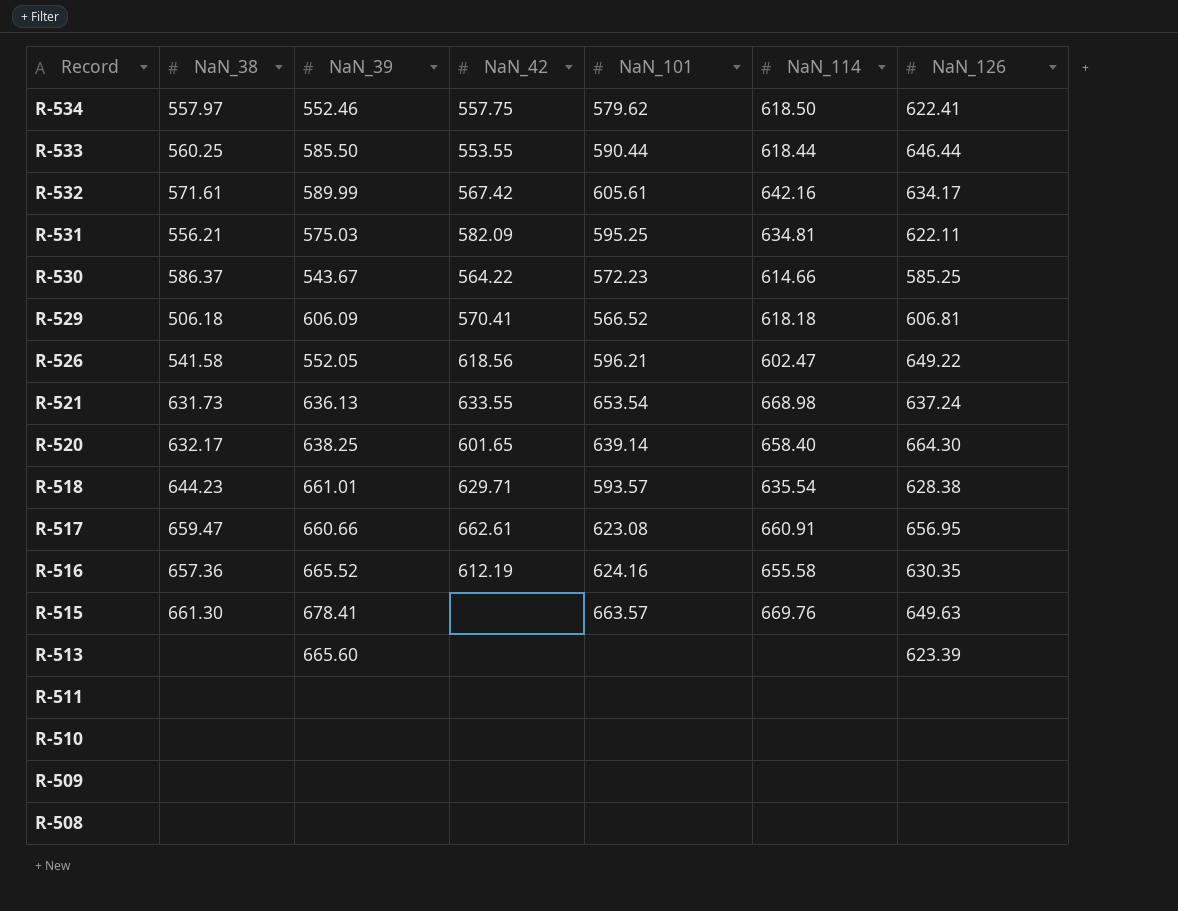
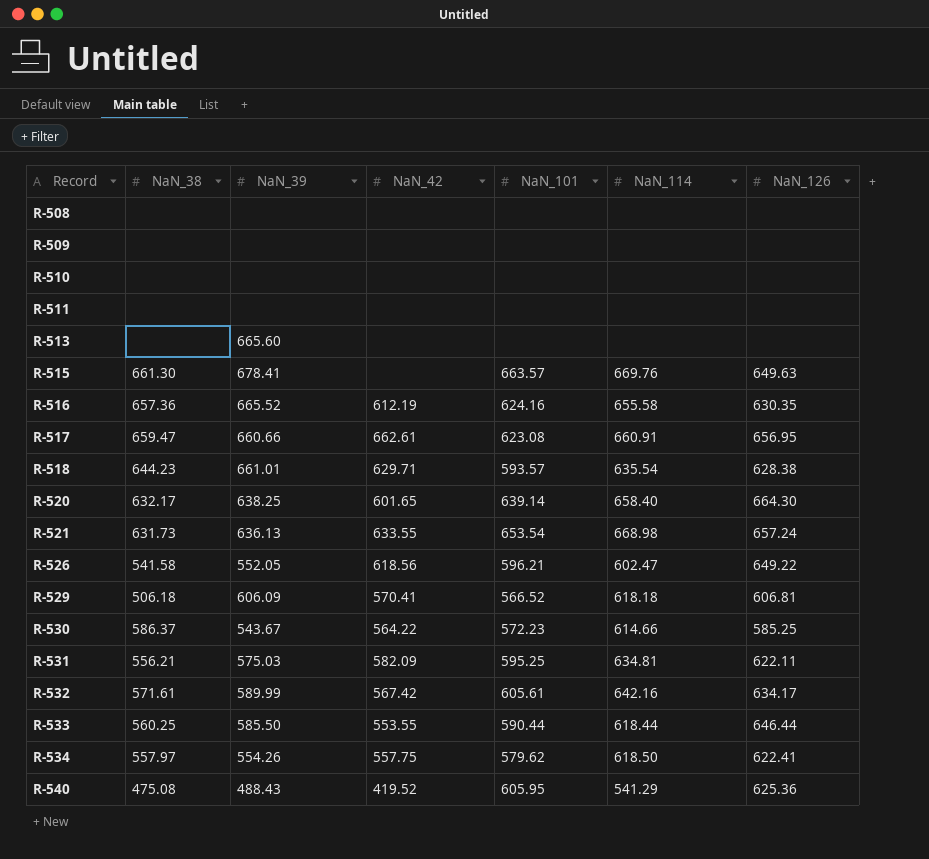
row order: Record descending -> Record ascending
R-513 | NaN_126: 623.39 -> none
R-521 | NaN_126: 637.24 -> 657.24
R-534 | NaN_39: 552.46 -> 554.26
row R-540: none -> 475.08 | 488.43 | 419.52 | 605.95 | 541.29 | 625.36

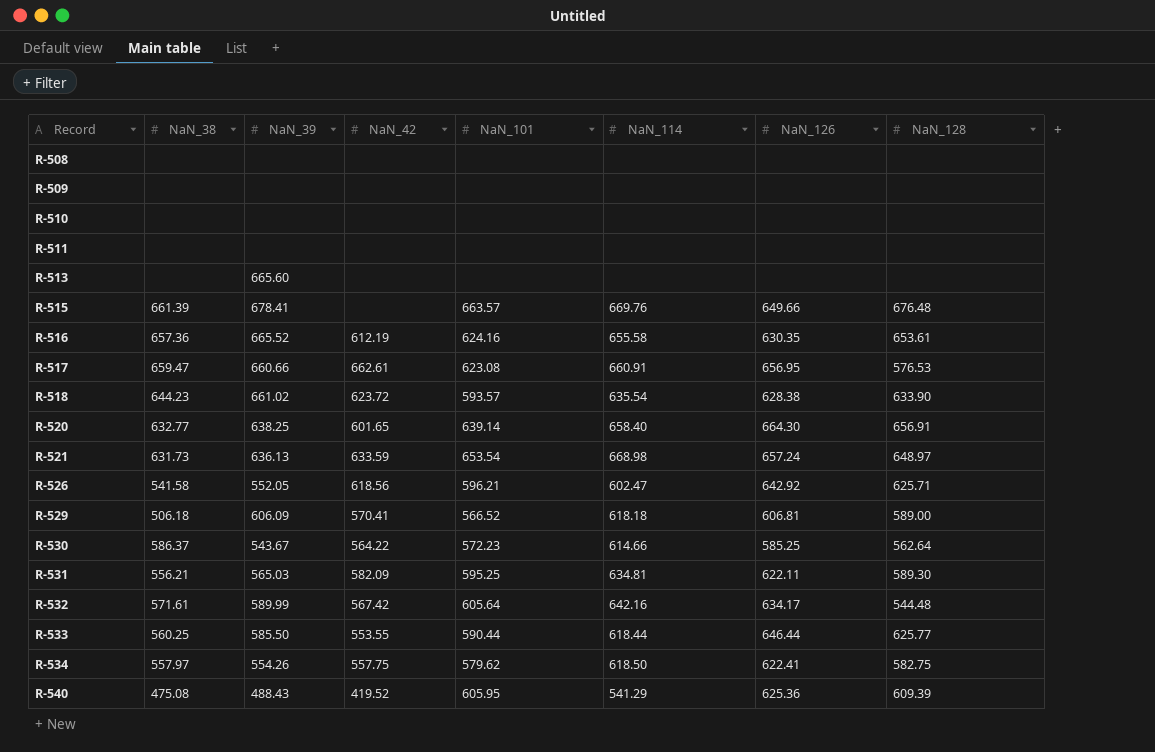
column NaN_128 | position: none -> 8
R-515 | NaN_38: 661.30 -> 661.39
R-515 | NaN_126: 649.63 -> 649.66
R-518 | NaN_39: 661.01 -> 661.02
R-518 | NaN_42: 629.71 -> 623.72
R-520 | NaN_38: 632.17 -> 632.77
R-521 | NaN_42: 633.55 -> 633.59
R-526 | NaN_126: 649.22 -> 642.92
R-531 | NaN_39: 575.03 -> 565.03
R-532 | NaN_101: 605.61 -> 605.64

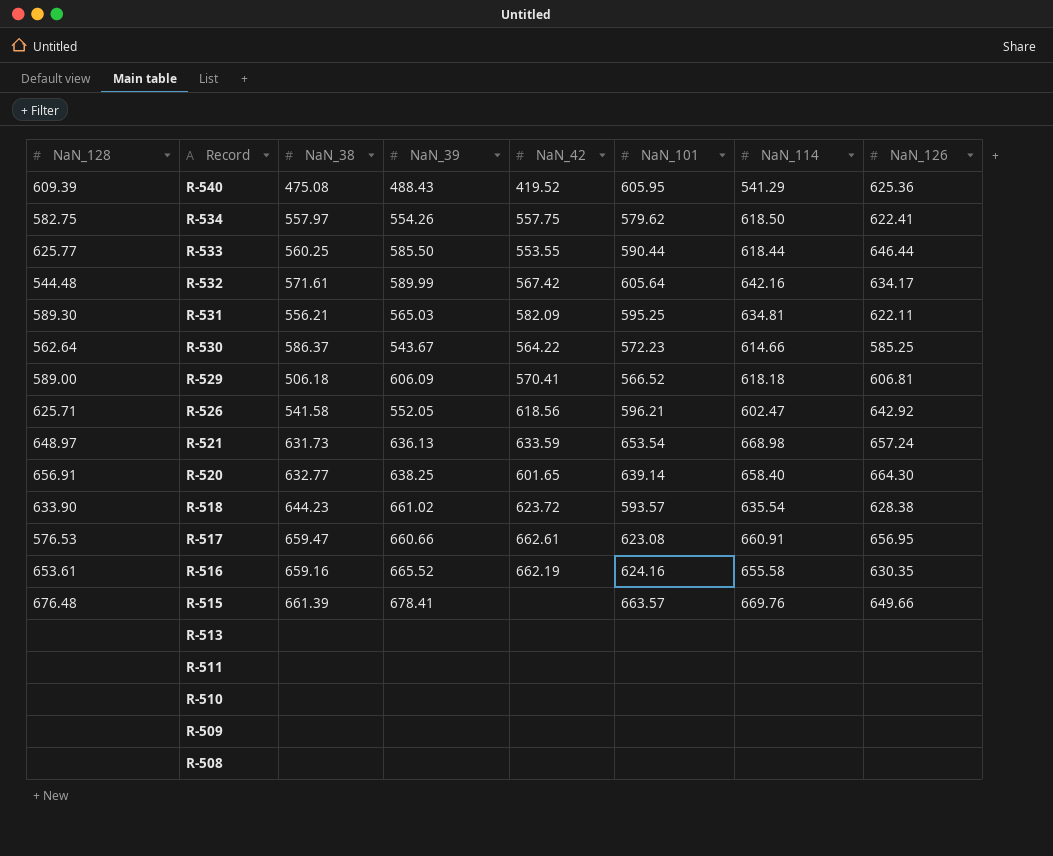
row order: Record ascending -> Record descending
column NaN_128 | position: 8 -> 1
R-516 | NaN_38: 657.36 -> 659.16
R-516 | NaN_42: 612.19 -> 662.19
R-513 | NaN_39: 665.60 -> none

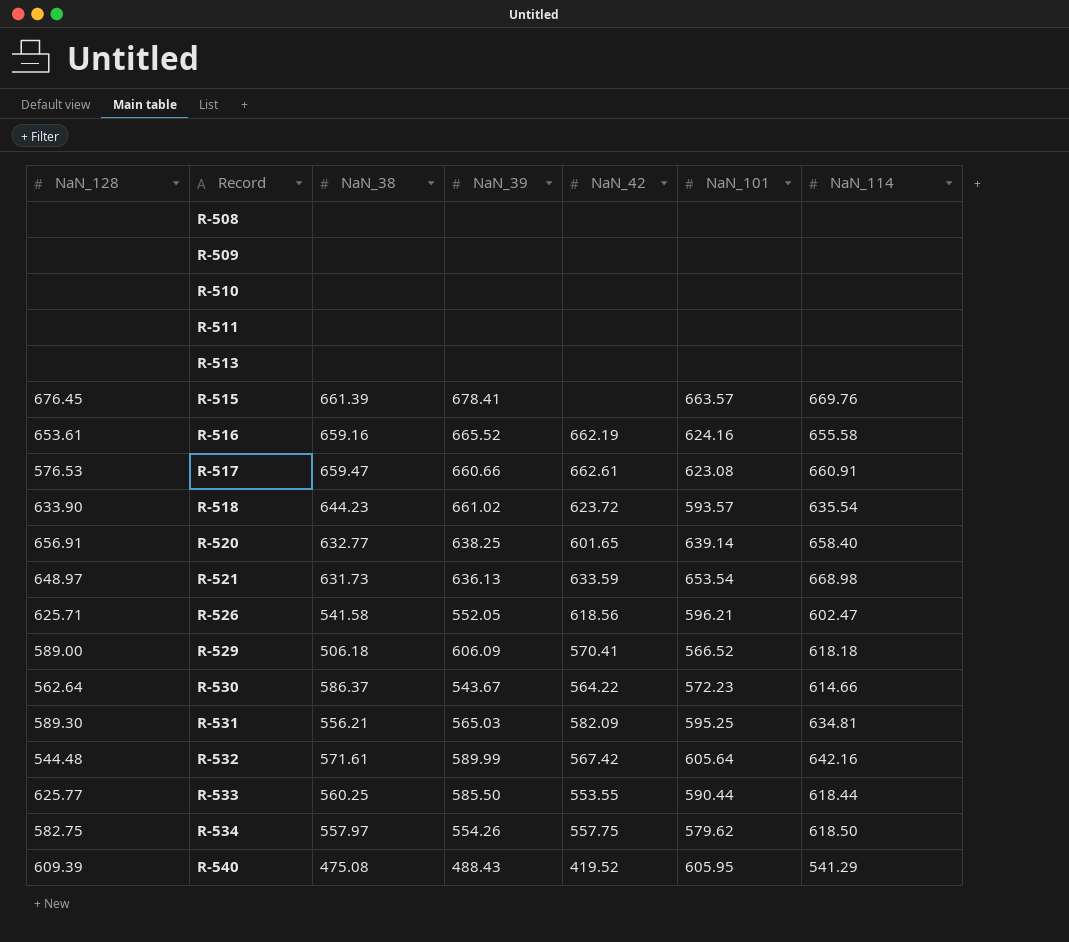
row order: Record descending -> Record ascending
column NaN_126 | position: 8 -> none
R-515 | NaN_128: 676.48 -> 676.45

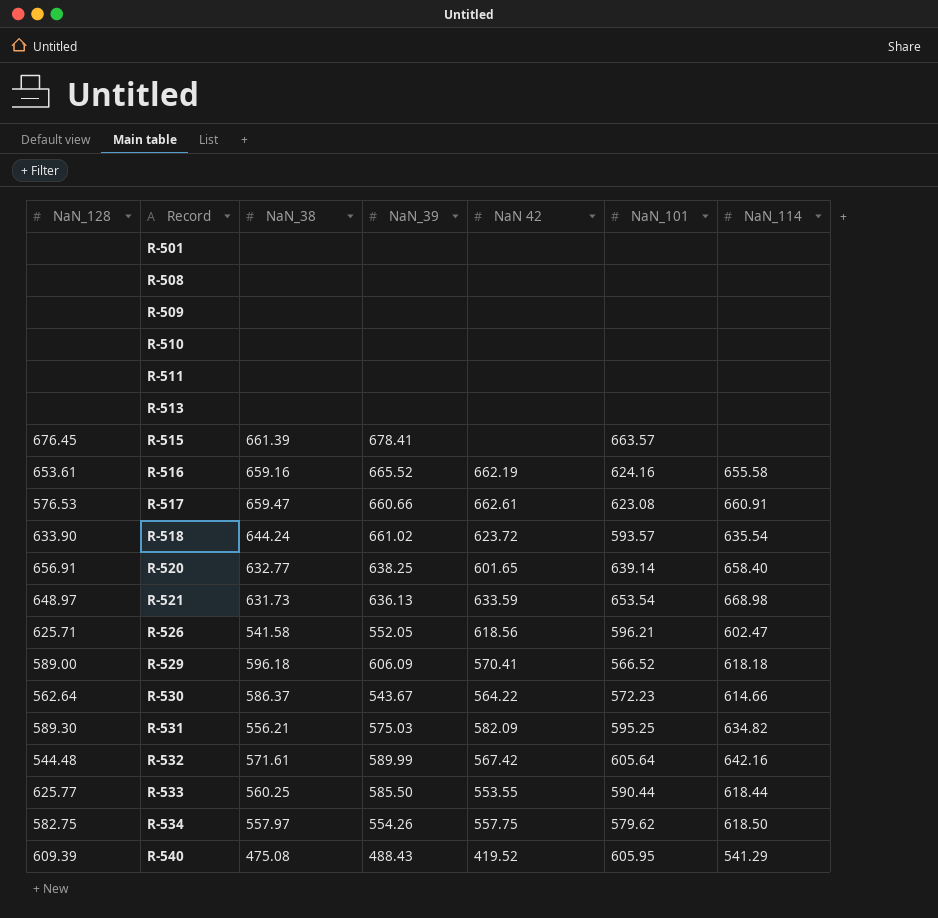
column name: NaN_42 -> NaN 42
row R-501: none -> none | none | none | none | none | none
R-515 | NaN_114: 669.76 -> none
R-518 | NaN_38: 644.23 -> 644.24
R-529 | NaN_38: 506.18 -> 596.18
R-531 | NaN_39: 565.03 -> 575.03
R-531 | NaN_114: 634.81 -> 634.82

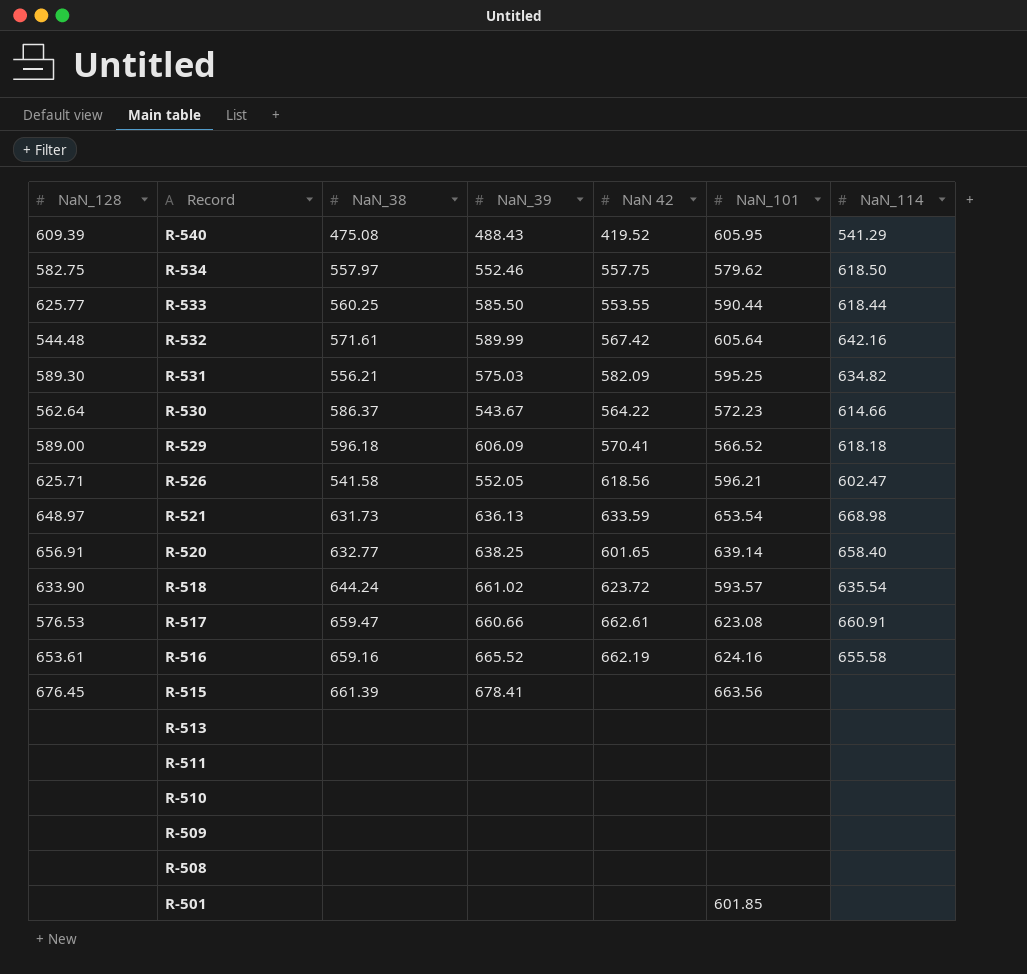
row order: Record ascending -> Record descending
R-534 | NaN_39: 554.26 -> 552.46
R-515 | NaN_101: 663.57 -> 663.56
R-501 | NaN_101: none -> 601.85

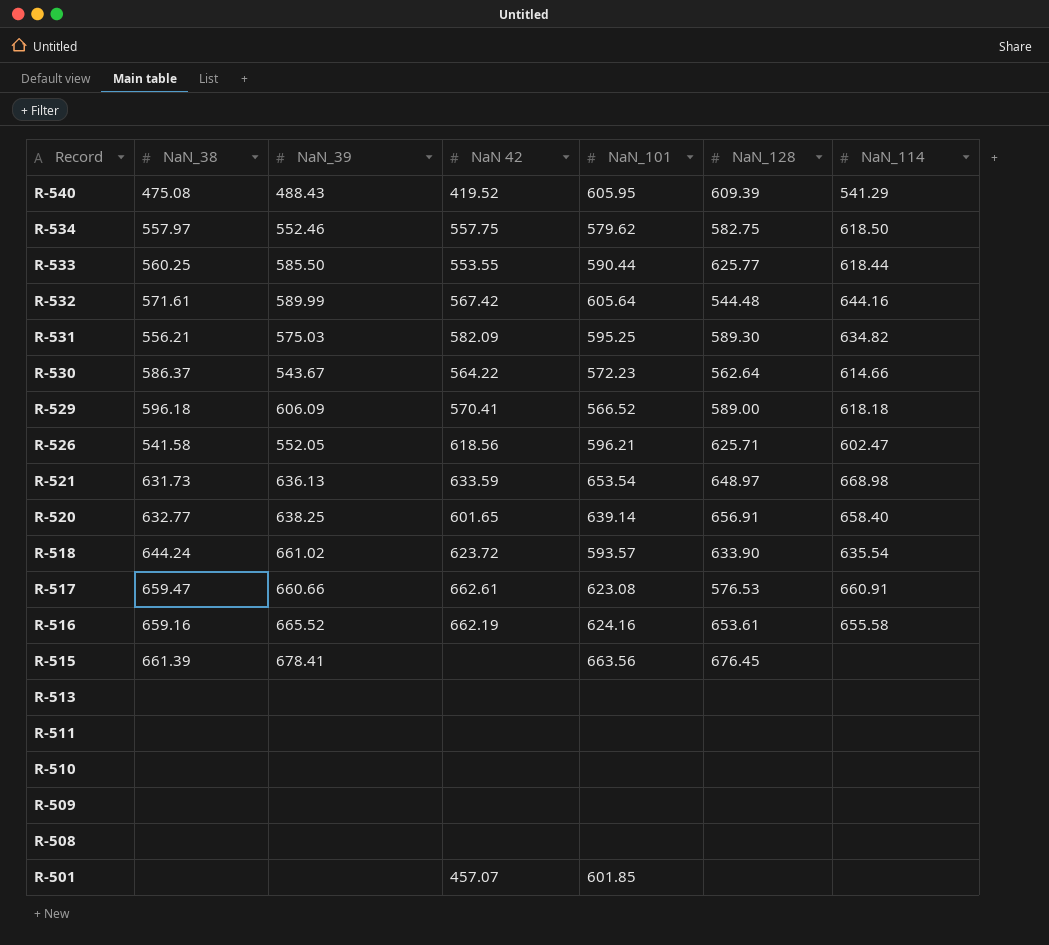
column NaN_128 | position: 1 -> 6
R-532 | NaN_114: 642.16 -> 644.16
R-501 | NaN 42: none -> 457.07

